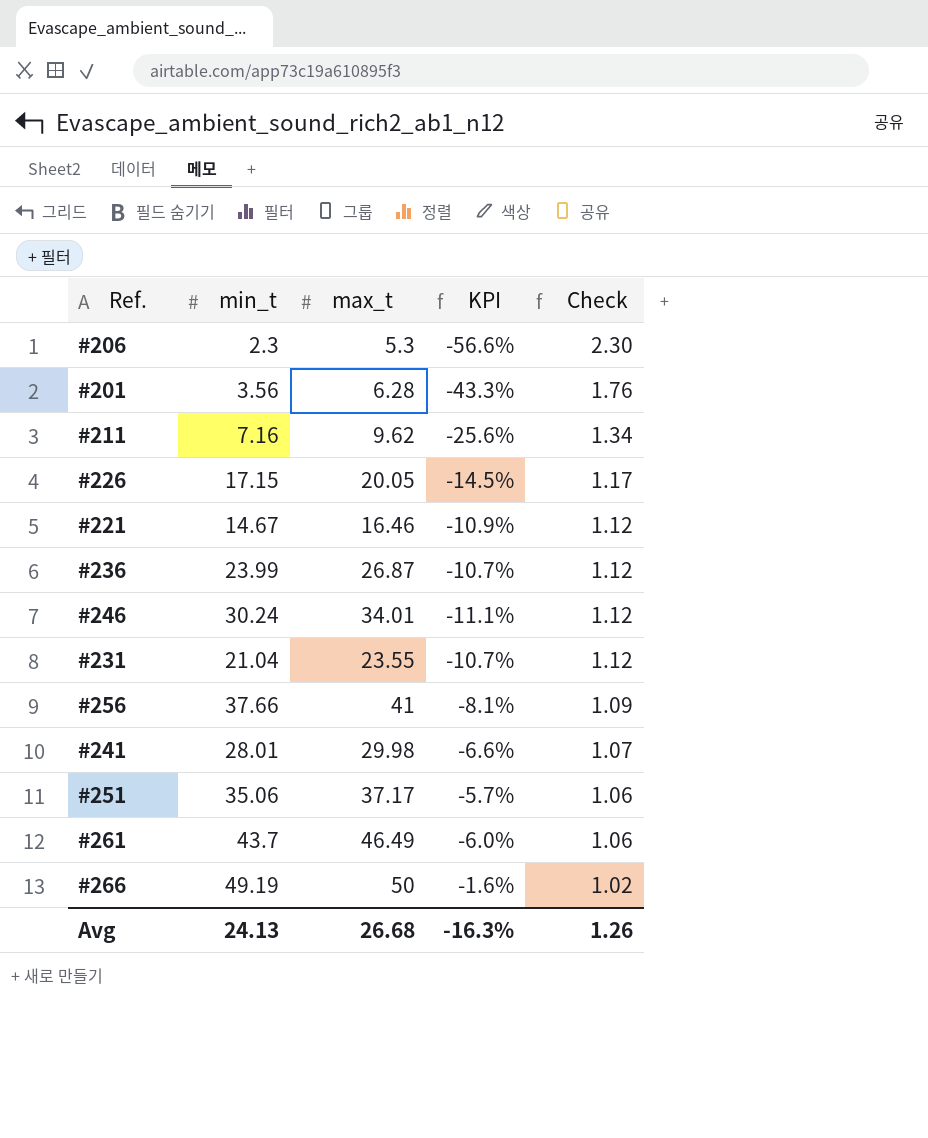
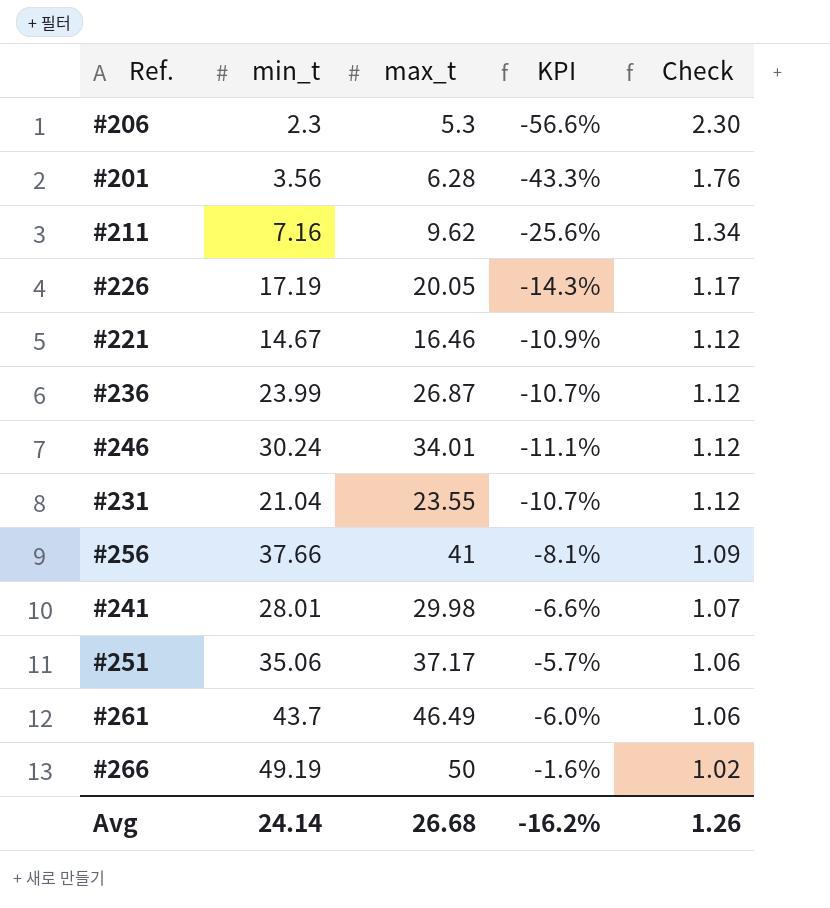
#226 | min_t: 17.15 -> 17.19
#226 | KPI: -14.5% -> -14.3%
Avg | min_t: 24.13 -> 24.14
Avg | KPI: -16.3% -> -16.2%

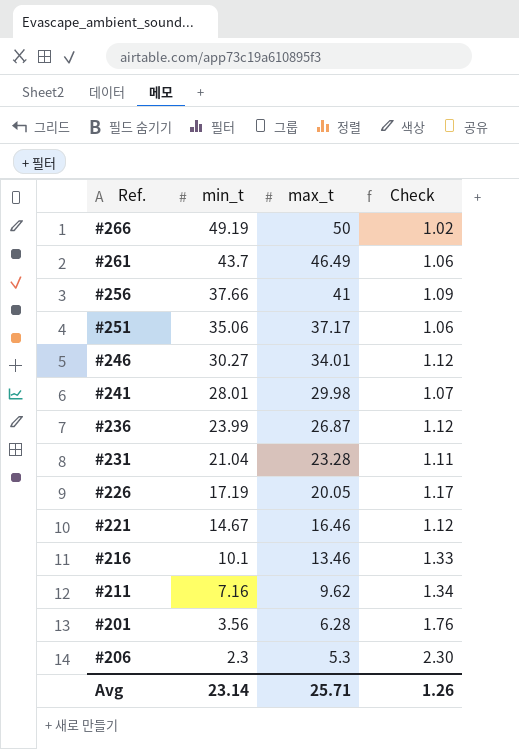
row order: Check descending -> min_t descending
column KPI | formula: ([min_t] - [max_t]) / [max_t] -> none
#246 | min_t: 30.24 -> 30.27
#231 | max_t: 23.55 -> 23.28
#231 | Check: 1.12 -> 1.11
row #216: none -> 10.1 | 13.46 | 1.33
Avg | min_t: 24.14 -> 23.14
Avg | max_t: 26.68 -> 25.71

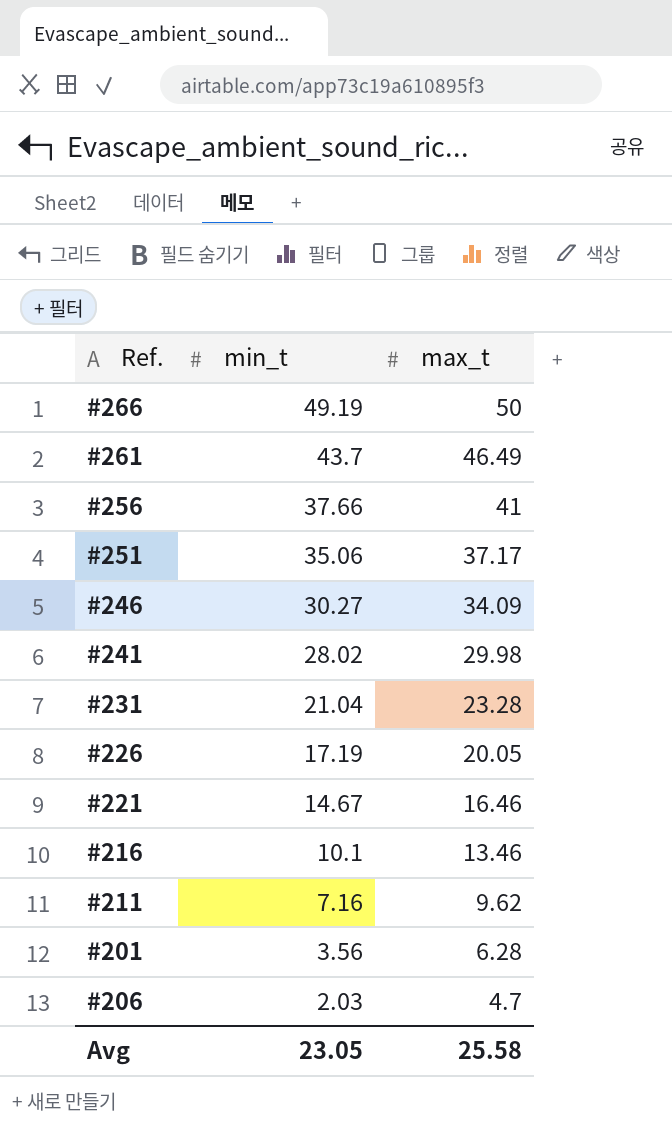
column Check | formula: [max_t] / [min_t] -> none
row #236: 23.99 | 26.87 | 1.12 -> none
#246 | max_t: 34.01 -> 34.09
#241 | min_t: 28.01 -> 28.02
#206 | min_t: 2.3 -> 2.03
#206 | max_t: 5.3 -> 4.7
Avg | min_t: 23.14 -> 23.05
Avg | max_t: 25.71 -> 25.58

